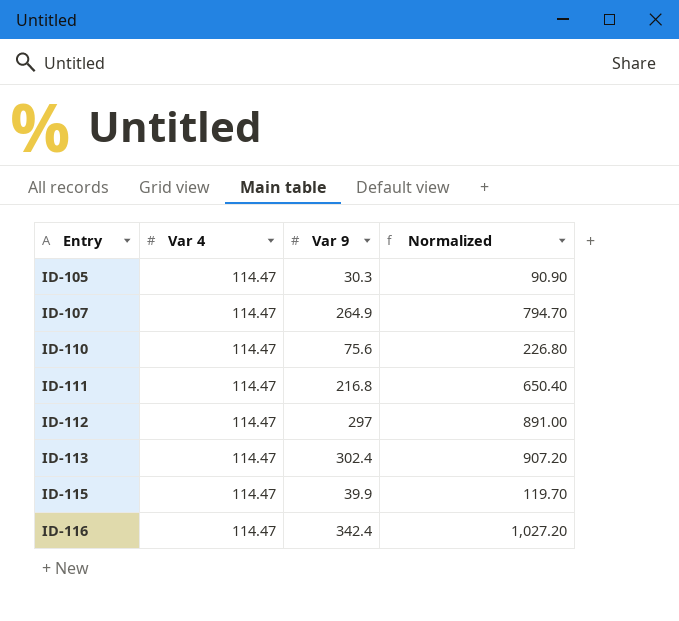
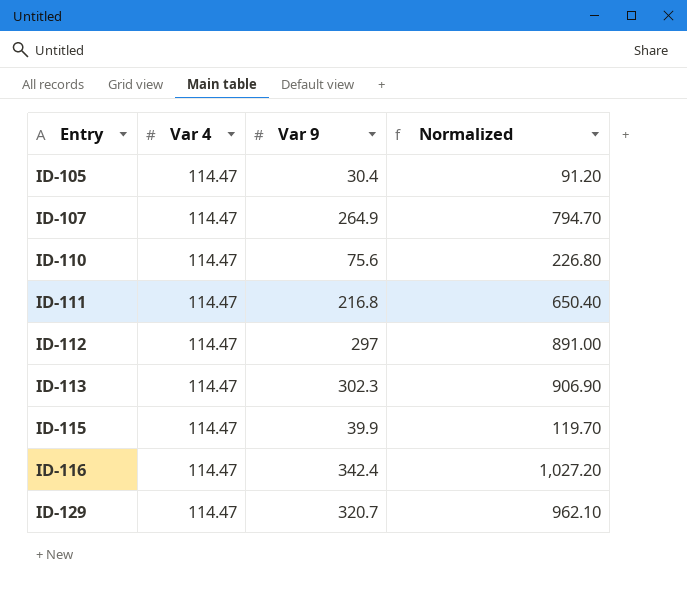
ID-105 | Var 9: 30.3 -> 30.4
ID-105 | Normalized: 90.90 -> 91.20
ID-113 | Var 9: 302.4 -> 302.3
ID-113 | Normalized: 907.20 -> 906.90
row ID-129: none -> 114.47 | 320.7 | 962.10

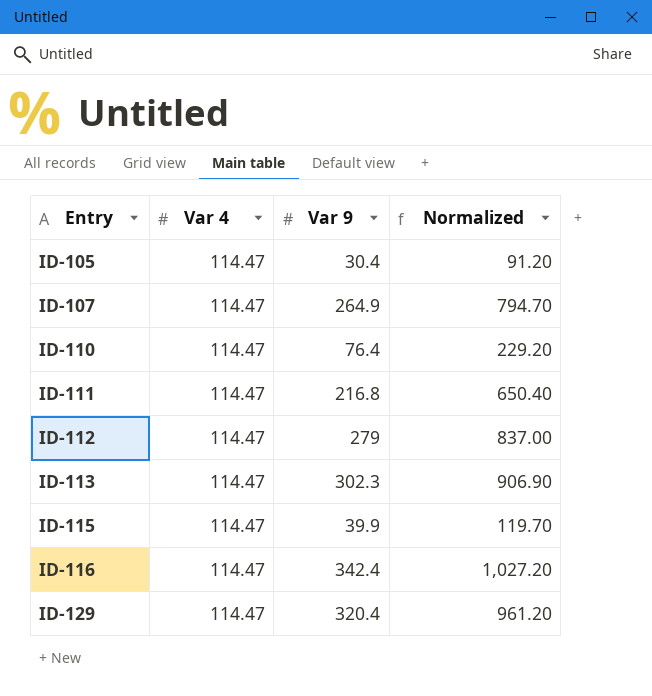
ID-110 | Var 9: 75.6 -> 76.4
ID-110 | Normalized: 226.80 -> 229.20
ID-112 | Var 9: 297 -> 279
ID-112 | Normalized: 891.00 -> 837.00
ID-129 | Var 9: 320.7 -> 320.4
ID-129 | Normalized: 962.10 -> 961.20

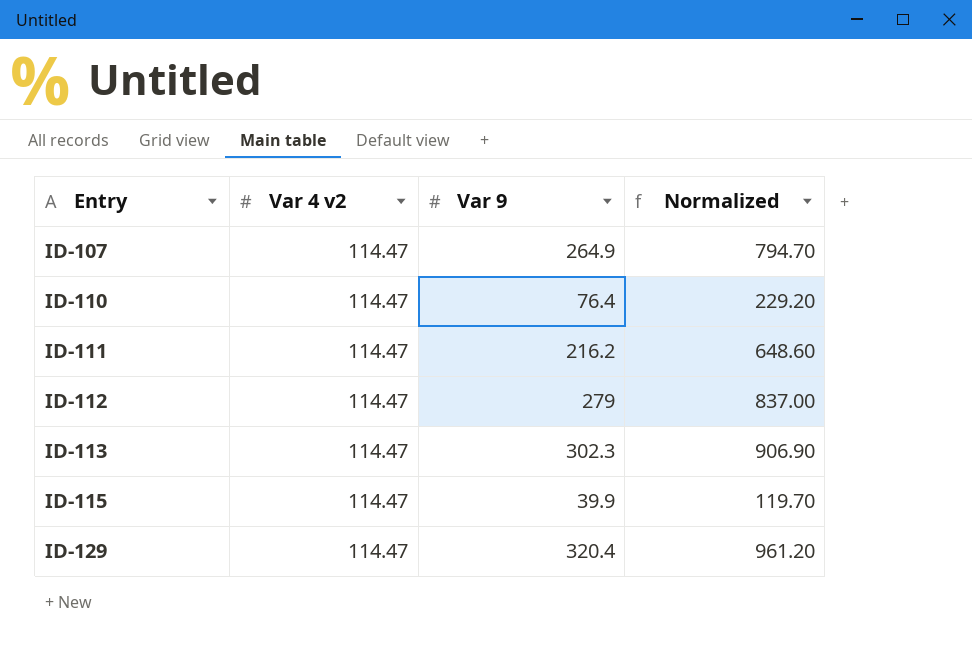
column name: Var 4 -> Var 4 v2
row ID-105: 114.47 | 30.4 | 91.20 -> none
row ID-116: 114.47 | 342.4 | 1,027.20 -> none
ID-111 | Var 9: 216.8 -> 216.2
ID-111 | Normalized: 650.40 -> 648.60

